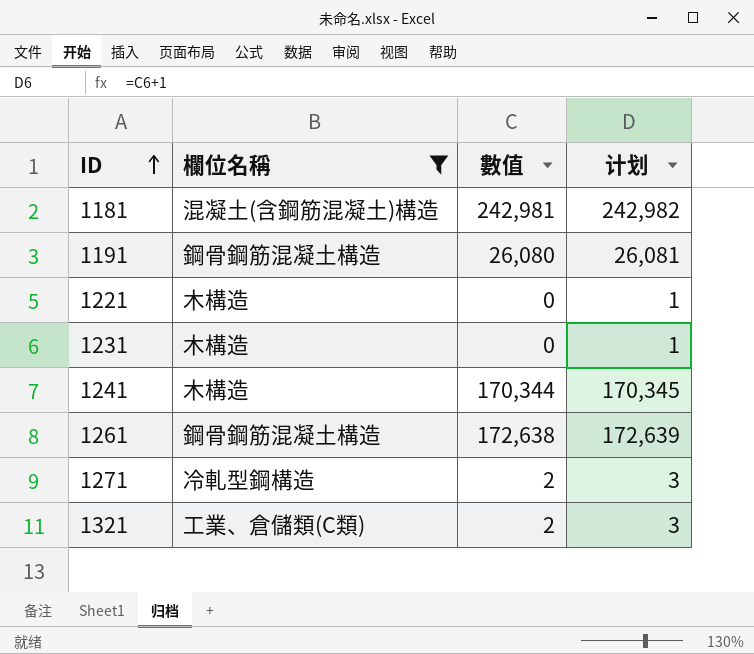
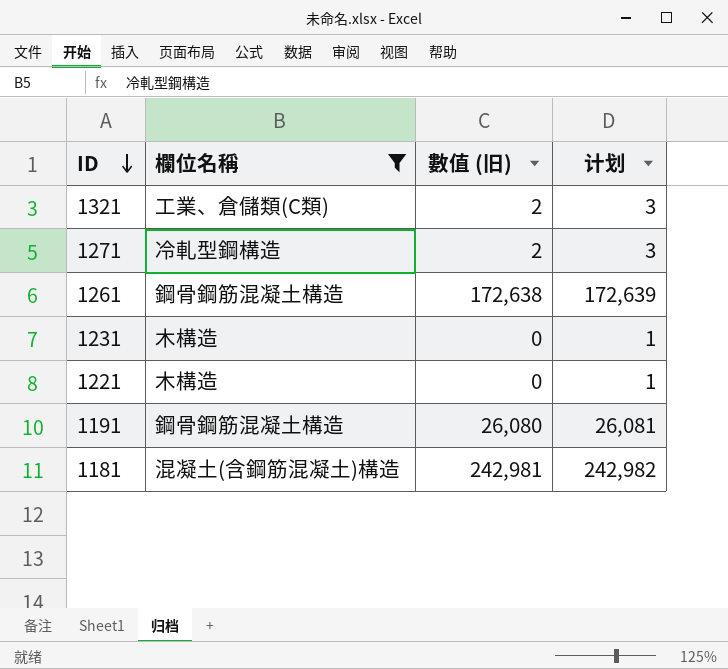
row order: ID ascending -> ID descending
column name: 數值 -> 數值 (旧)
row 1241: 木構造 | 170,344 | 170,345 -> none

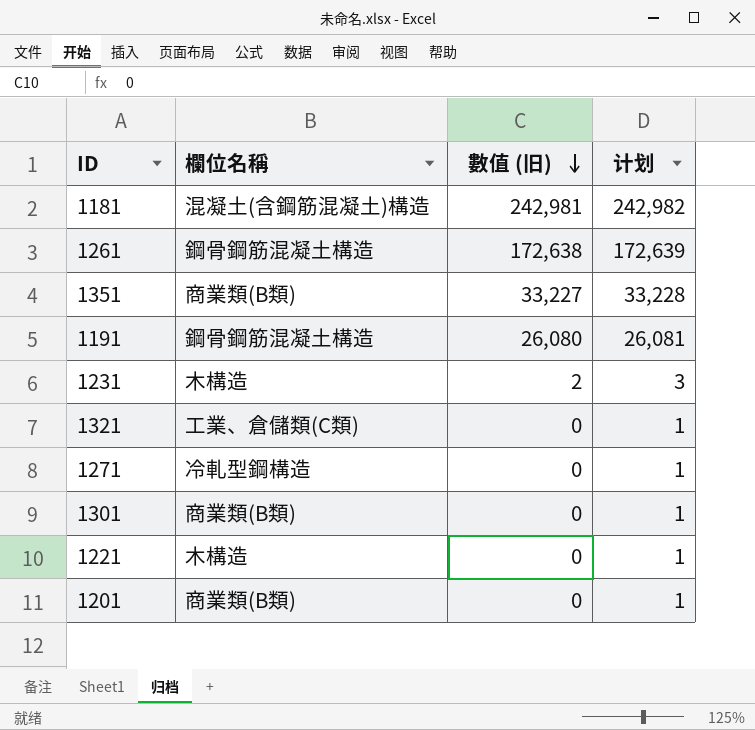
filter: 欄位名稱 != 商業類(B類) -> none
row order: ID descending -> 數值 (旧) descending
1231 | 數值 (旧): 0 -> 2
1231 | 计划: 1 -> 3
1321 | 數值 (旧): 2 -> 0
1321 | 计划: 3 -> 1
1271 | 數值 (旧): 2 -> 0
1271 | 计划: 3 -> 1

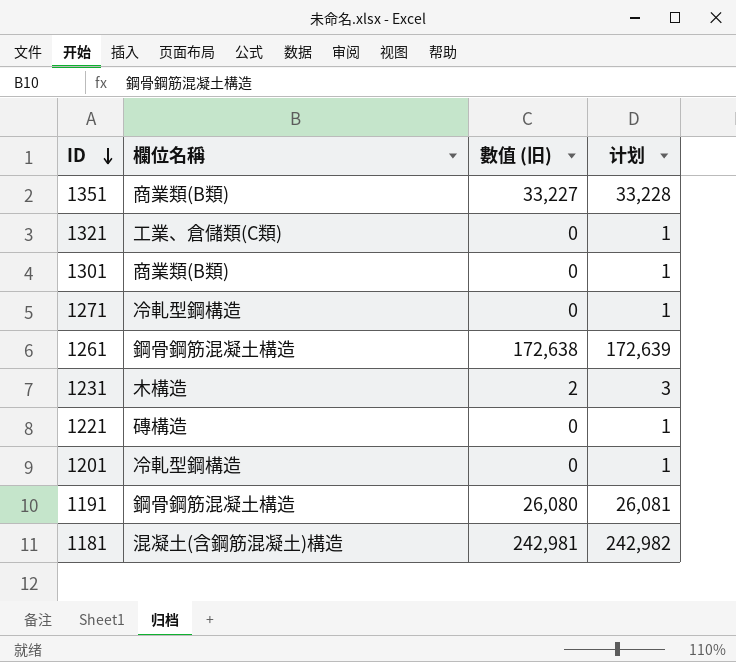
row order: 數值 (旧) descending -> ID descending
1221 | 欄位名稱: 木構造 -> 磚構造
1201 | 欄位名稱: 商業類(B類) -> 冷軋型鋼構造

